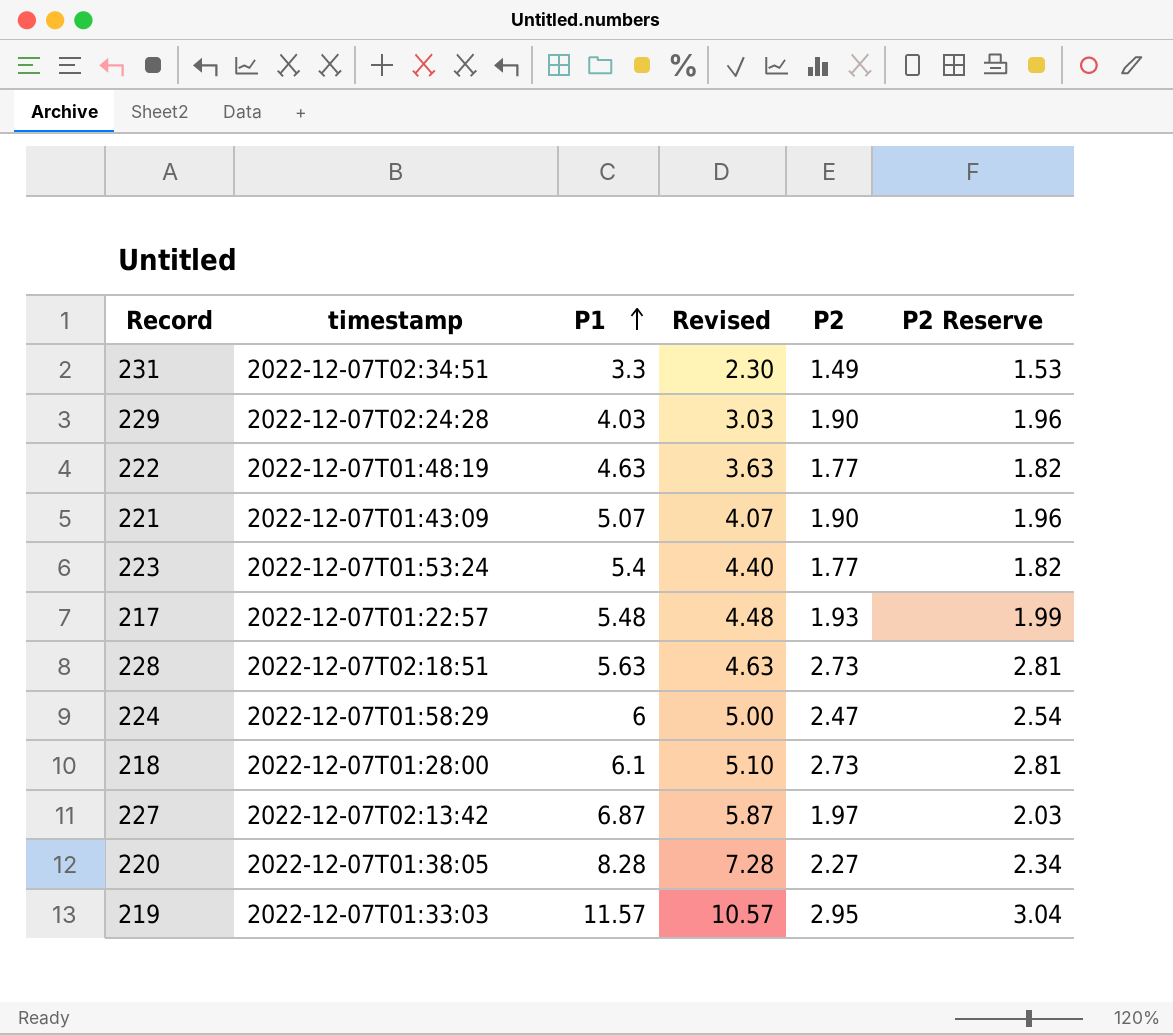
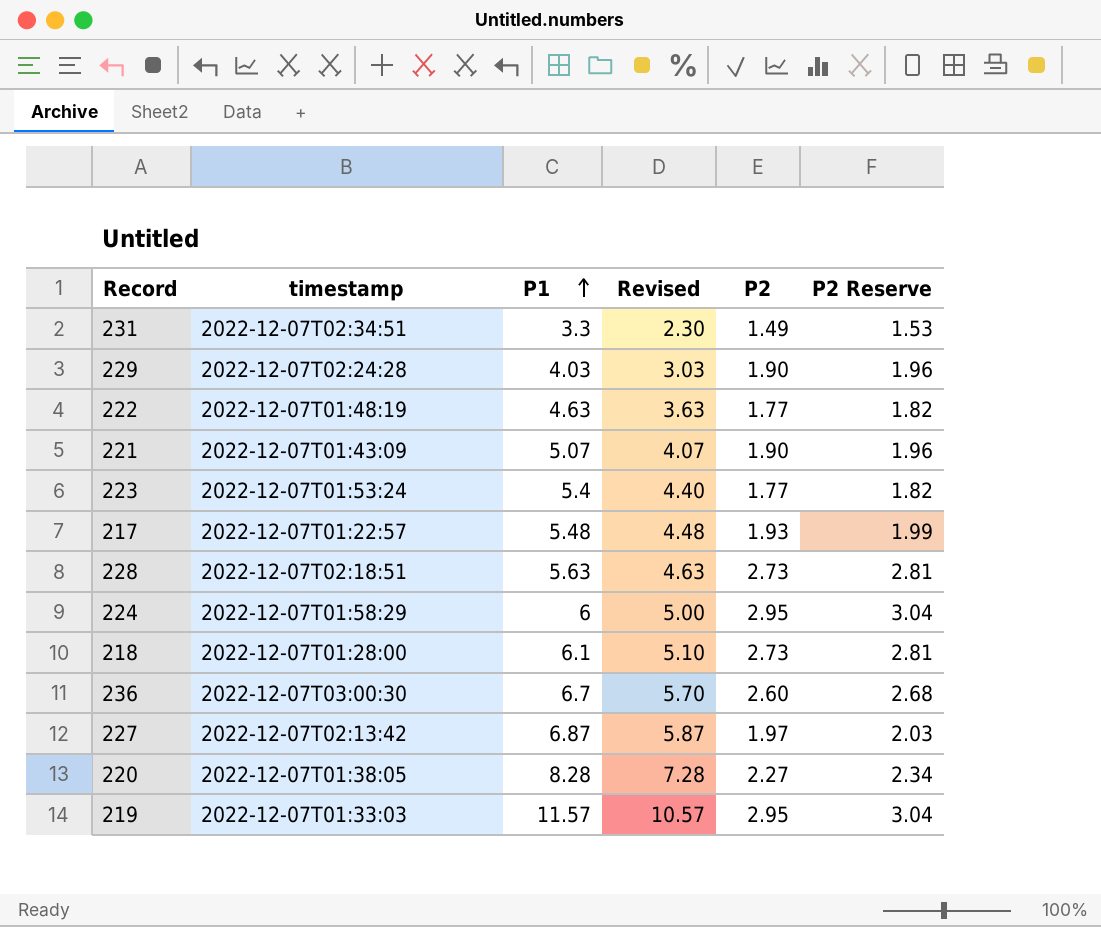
224 | P2: 2.47 -> 2.95
224 | P2 Reserve: 2.54 -> 3.04
row 236: none -> 2022-12-07T03:00:30 | 6.7 | 5.70 | 2.60 | 2.68

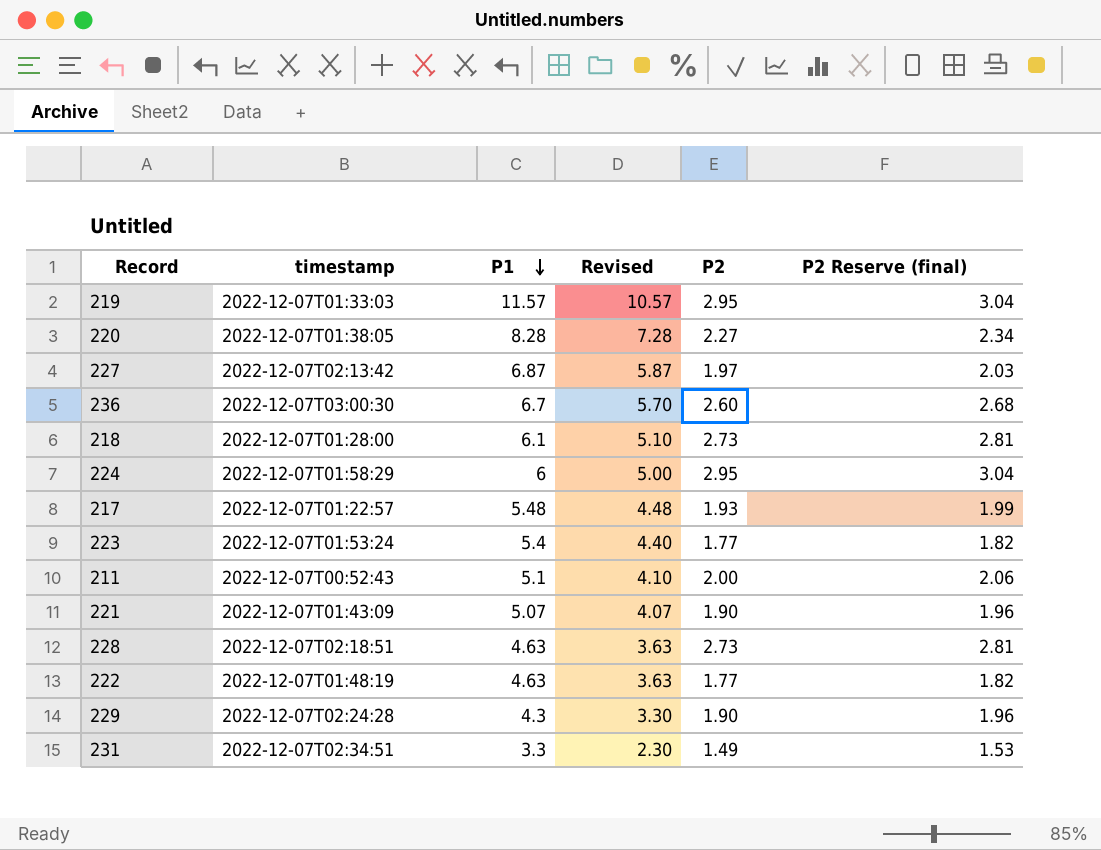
row order: P1 ascending -> P1 descending
column name: P2 Reserve -> P2 Reserve (final)
row 211: none -> 2022-12-07T00:52:43 | 5.1 | 4.10 | 2.00 | 2.06
228 | P1: 5.63 -> 4.63
228 | Revised: 4.63 -> 3.63
229 | P1: 4.03 -> 4.3
229 | Revised: 3.03 -> 3.30

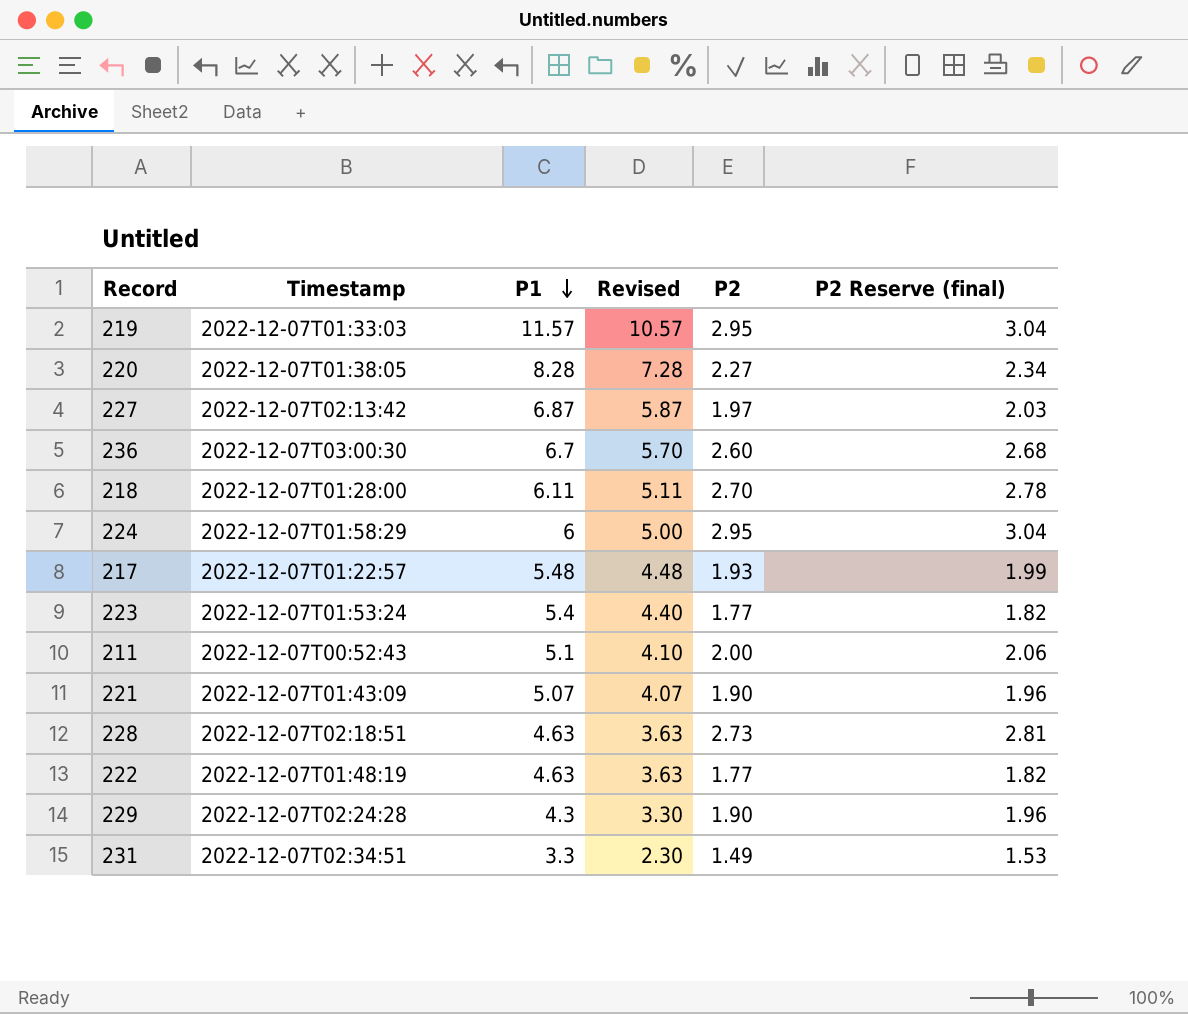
column name: timestamp -> Timestamp
218 | P1: 6.1 -> 6.11
218 | Revised: 5.10 -> 5.11
218 | P2: 2.73 -> 2.70
218 | P2 Reserve (final): 2.81 -> 2.78

